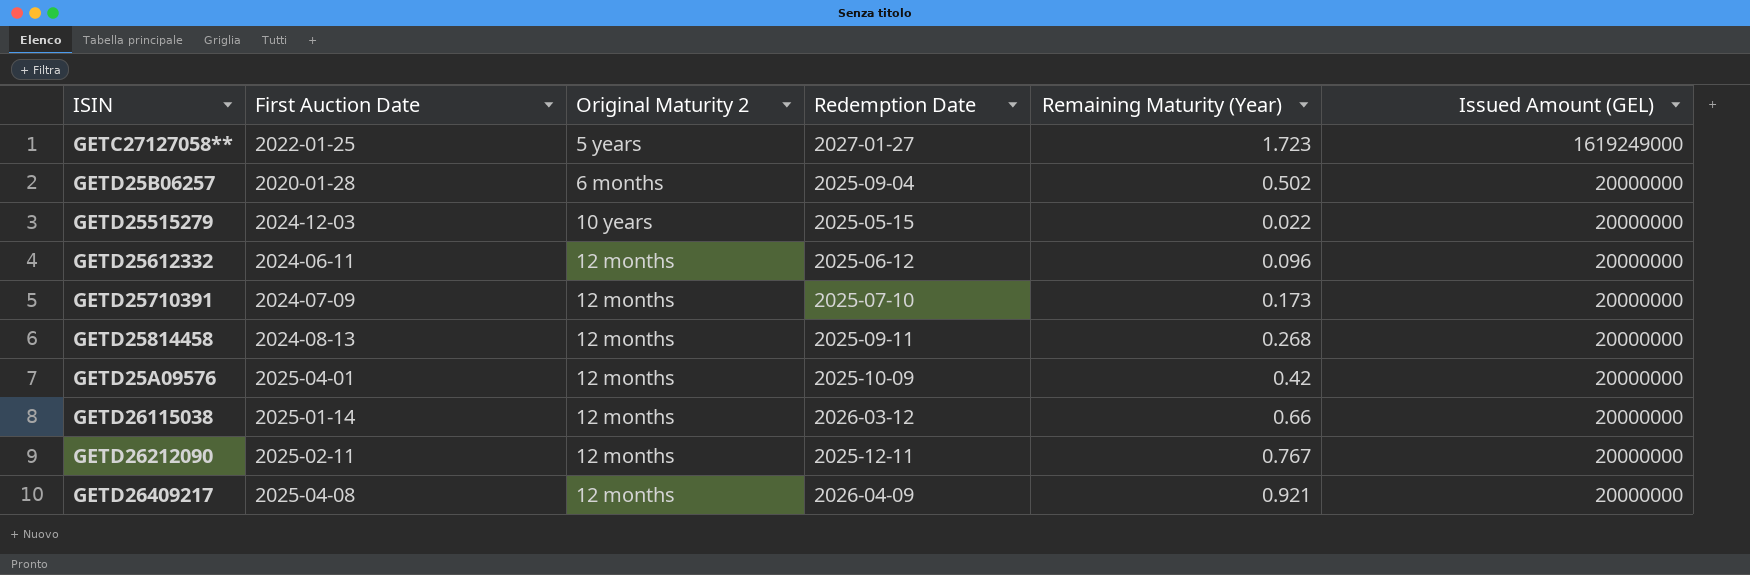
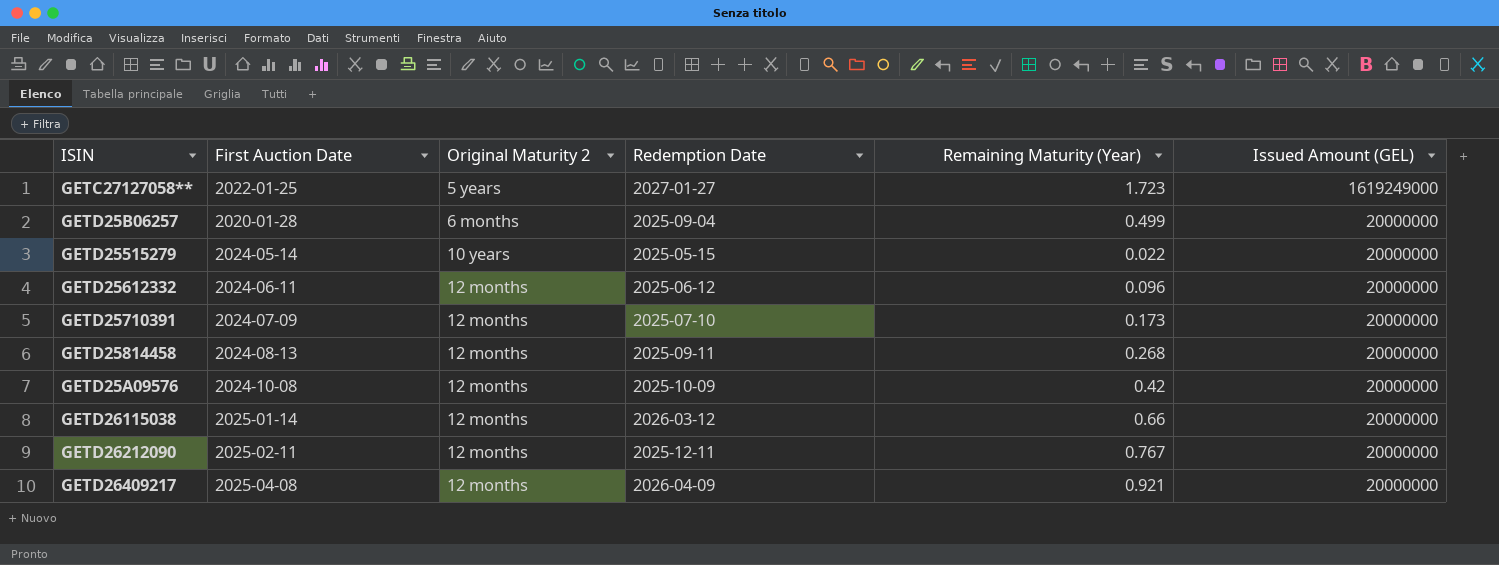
GETD25B06257 | Remaining Maturity (Year): 0.502 -> 0.499
GETD25515279 | First Auction Date: 2024-12-03 -> 2024-05-14
GETD25A09576 | First Auction Date: 2025-04-01 -> 2024-10-08

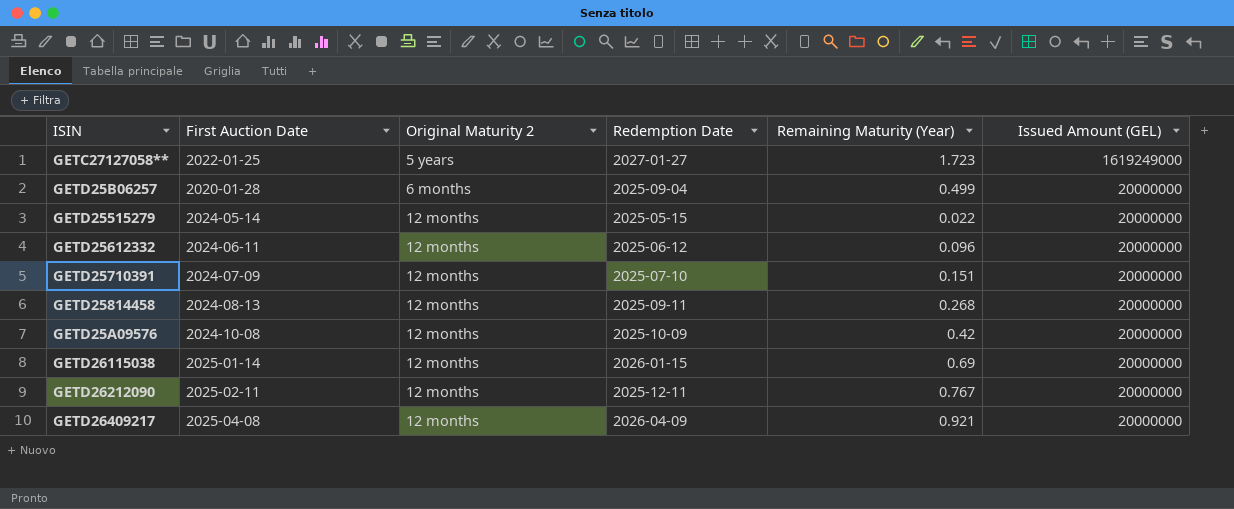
GETD25515279 | Original Maturity 2: 10 years -> 12 months
GETD25710391 | Remaining Maturity (Year): 0.173 -> 0.151
GETD26115038 | Redemption Date: 2026-03-12 -> 2026-01-15
GETD26115038 | Remaining Maturity (Year): 0.66 -> 0.69

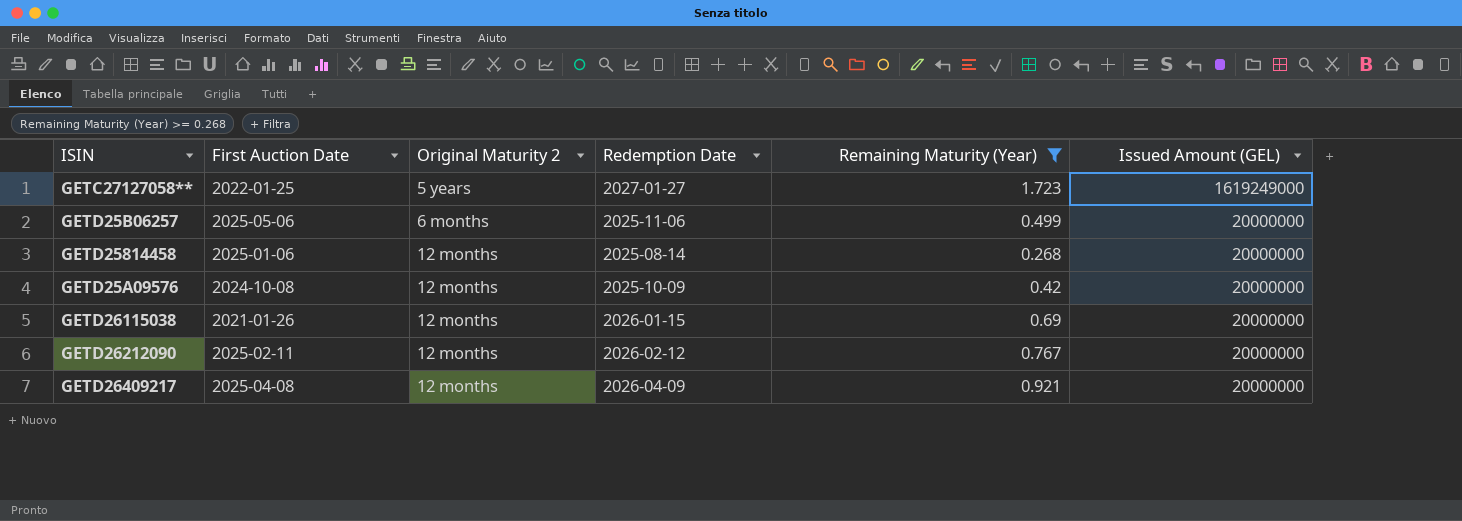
filter: none -> Remaining Maturity (Year) >= 0.268
GETD25B06257 | First Auction Date: 2020-01-28 -> 2025-05-06
GETD25B06257 | Redemption Date: 2025-09-04 -> 2025-11-06
GETD25814458 | First Auction Date: 2024-08-13 -> 2025-01-06
GETD25814458 | Redemption Date: 2025-09-11 -> 2025-08-14
GETD26115038 | First Auction Date: 2025-01-14 -> 2021-01-26
GETD26212090 | Redemption Date: 2025-12-11 -> 2026-02-12

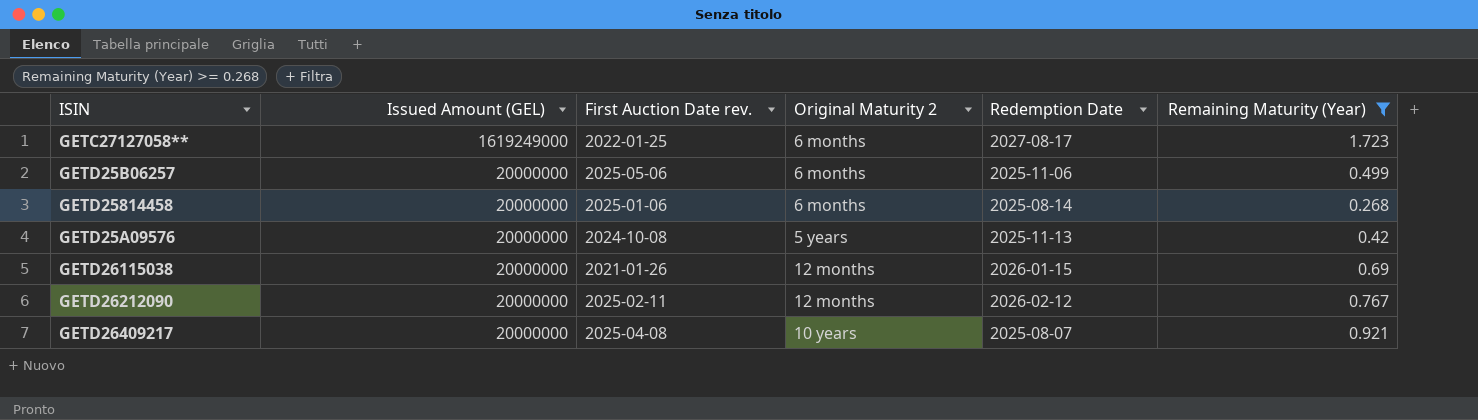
column Issued Amount (GEL) | position: 6 -> 2
column name: First Auction Date -> First Auction Date rev.
GETC27127058** | Original Maturity 2: 5 years -> 6 months
GETC27127058** | Redemption Date: 2027-01-27 -> 2027-08-17
GETD25814458 | Original Maturity 2: 12 months -> 6 months
GETD25A09576 | Original Maturity 2: 12 months -> 5 years
GETD25A09576 | Redemption Date: 2025-10-09 -> 2025-11-13
GETD26409217 | Original Maturity 2: 12 months -> 10 years
GETD26409217 | Redemption Date: 2026-04-09 -> 2025-08-07

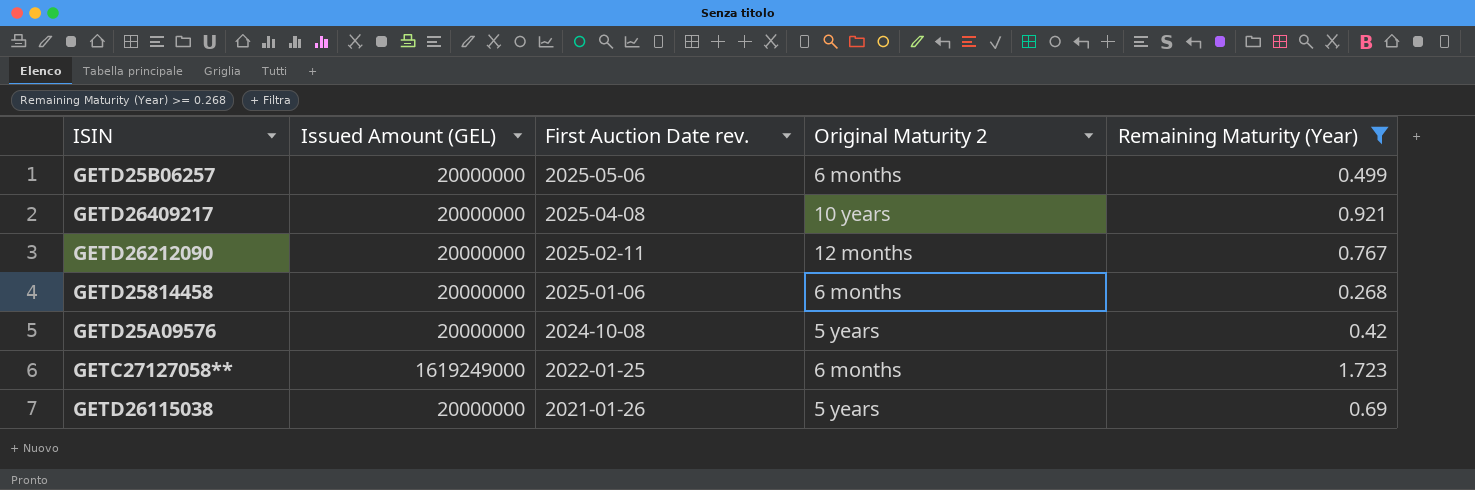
row order: Issued Amount (GEL) descending -> First Auction Date rev. descending
column Redemption Date | position: 5 -> none
GETD26115038 | Original Maturity 2: 12 months -> 5 years

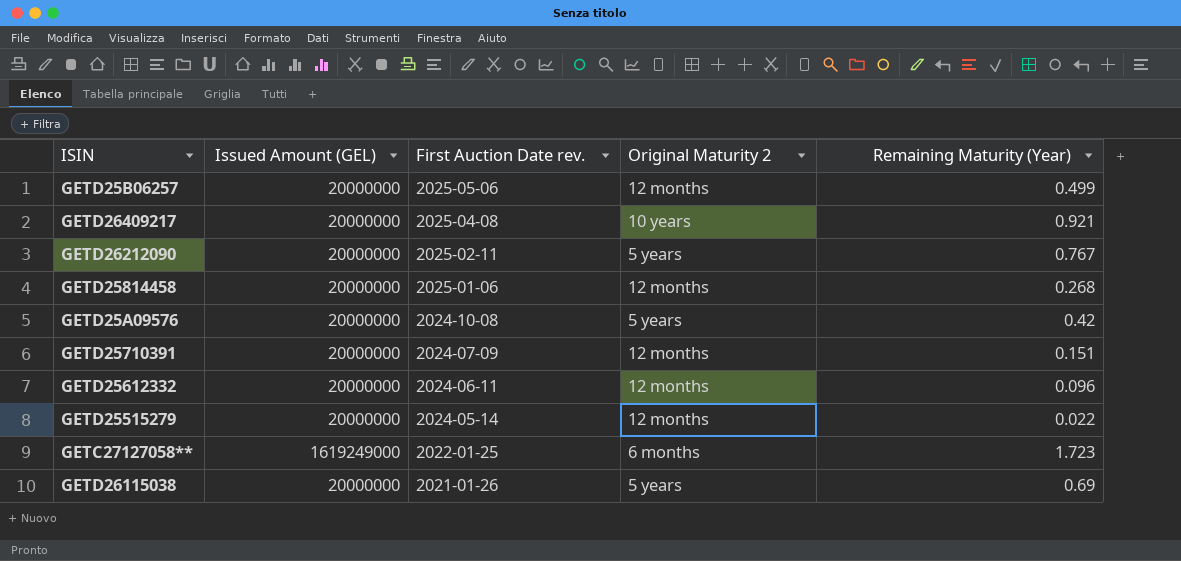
filter: Remaining Maturity (Year) >= 0.268 -> none
GETD25B06257 | Original Maturity 2: 6 months -> 12 months
GETD26212090 | Original Maturity 2: 12 months -> 5 years
GETD25814458 | Original Maturity 2: 6 months -> 12 months

